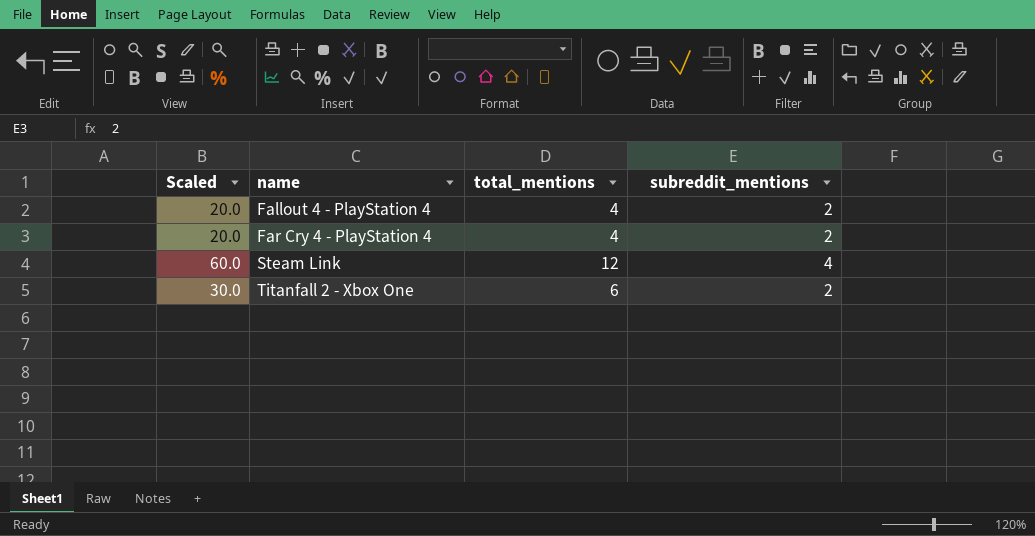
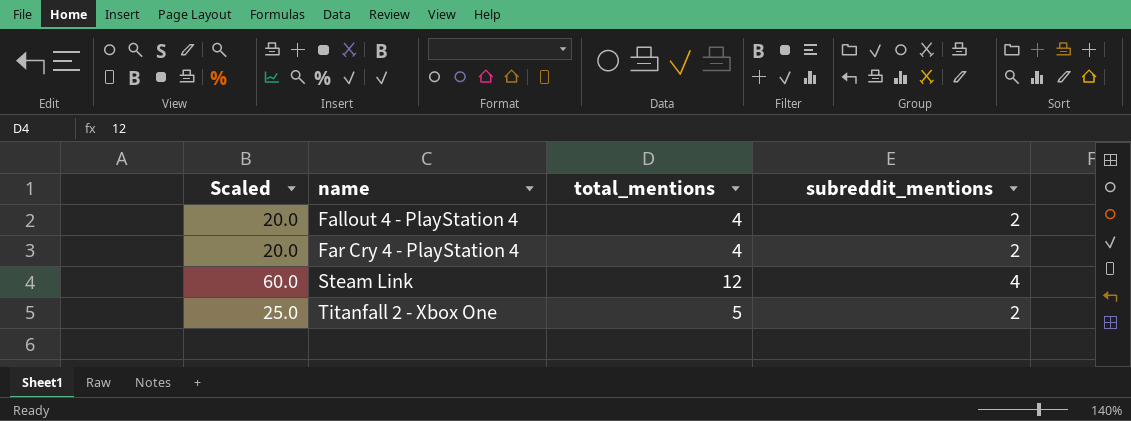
Titanfall 2 - Xbox One | Scaled: 30.0 -> 25.0
Titanfall 2 - Xbox One | total_mentions: 6 -> 5

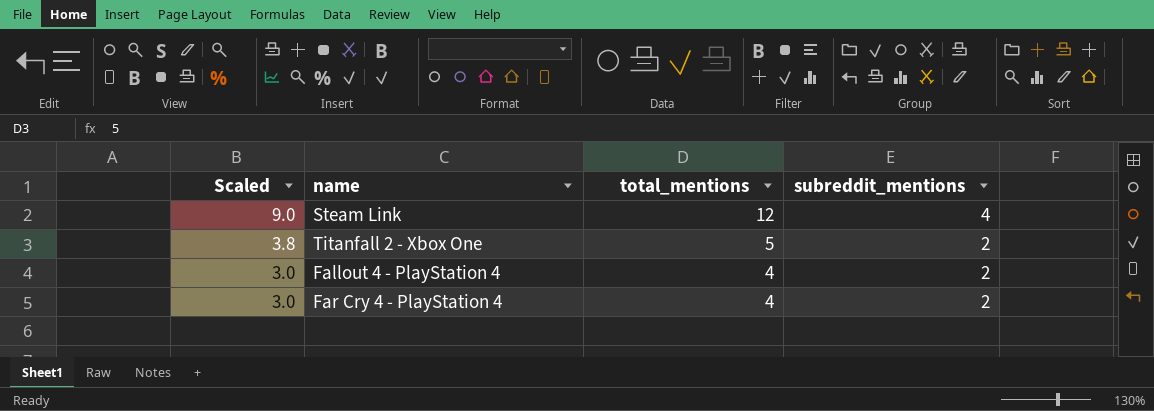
row order: name ascending -> Scaled descending
column Scaled | formula: [total_mentions] * 5 -> [total_mentions] * 0.75

